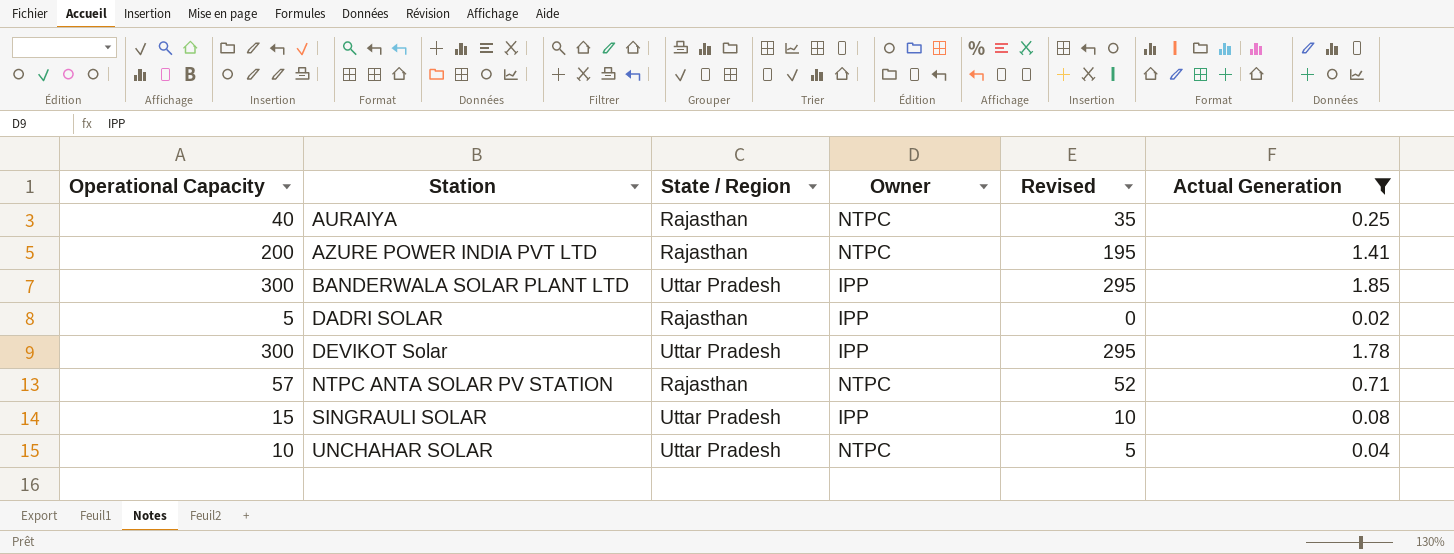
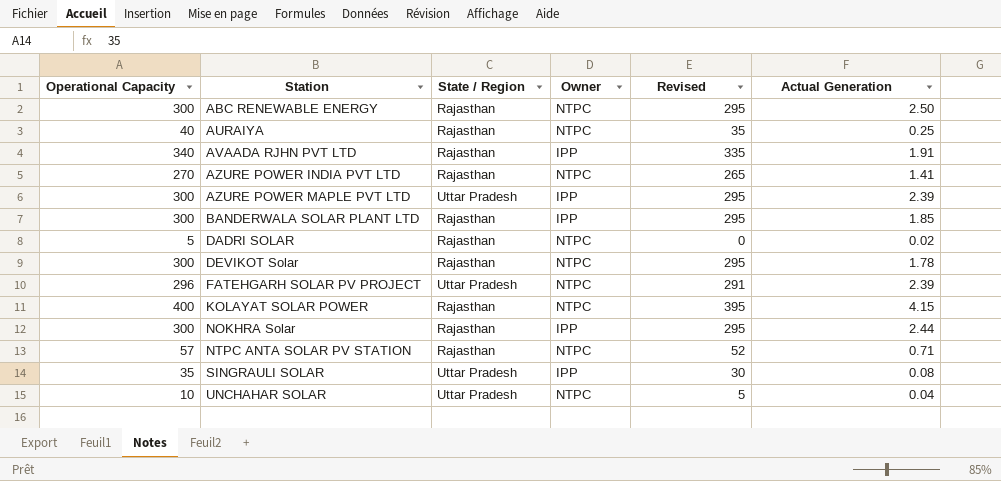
filter: Actual Generation <= 1.85 -> none
AZURE POWER INDIA PVT LTD | Operational Capacity: 200 -> 270
AZURE POWER INDIA PVT LTD | Revised: 195 -> 265
BANDERWALA SOLAR PLANT LTD | State / Region: Uttar Pradesh -> Rajasthan
DADRI SOLAR | Owner: IPP -> NTPC
DEVIKOT Solar | State / Region: Uttar Pradesh -> Rajasthan
DEVIKOT Solar | Owner: IPP -> NTPC
SINGRAULI SOLAR | Operational Capacity: 15 -> 35
SINGRAULI SOLAR | Revised: 10 -> 30

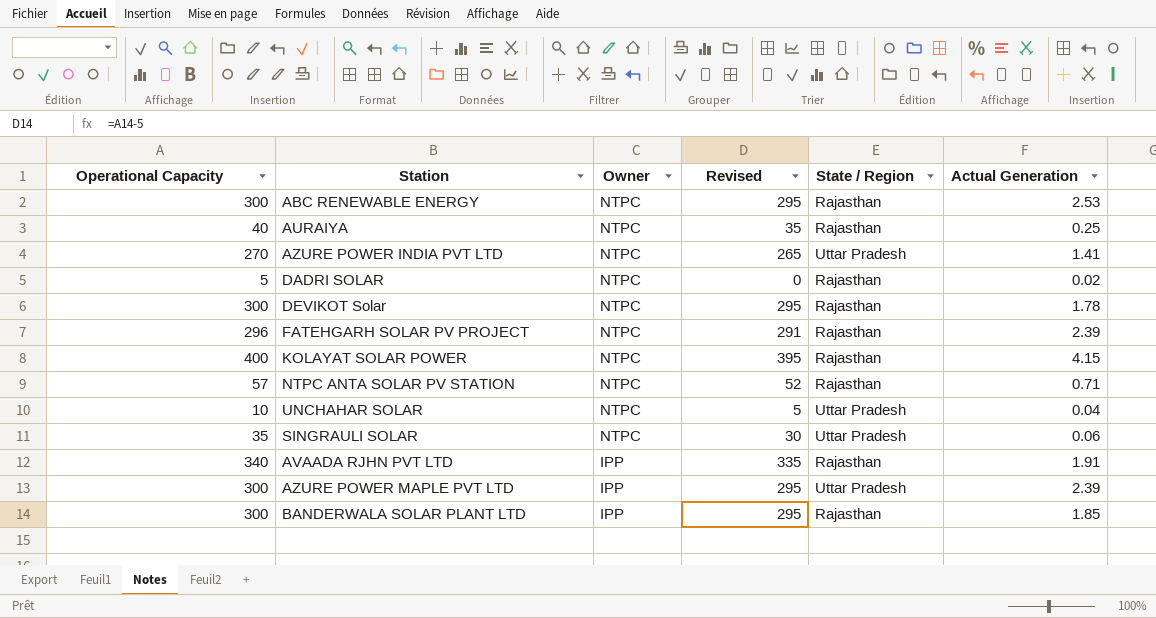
row order: Station ascending -> Owner descending
column State / Region | position: 3 -> 5
row NOKHRA Solar: 300 | Rajasthan | IPP | 295 | 2.44 -> none
ABC RENEWABLE ENERGY | Actual Generation: 2.50 -> 2.53
AZURE POWER INDIA PVT LTD | State / Region: Rajasthan -> Uttar Pradesh
FATEHGARH SOLAR PV PROJECT | State / Region: Uttar Pradesh -> Rajasthan
SINGRAULI SOLAR | Owner: IPP -> NTPC
SINGRAULI SOLAR | Actual Generation: 0.08 -> 0.06

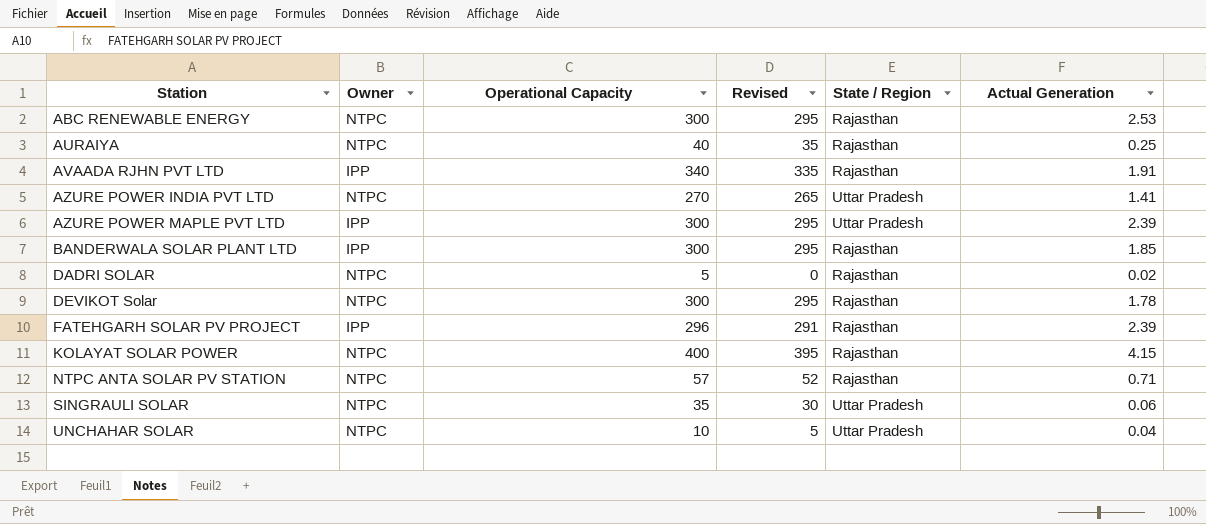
row order: Owner descending -> Station ascending
column Operational Capacity | position: 1 -> 3
FATEHGARH SOLAR PV PROJECT | Owner: NTPC -> IPP

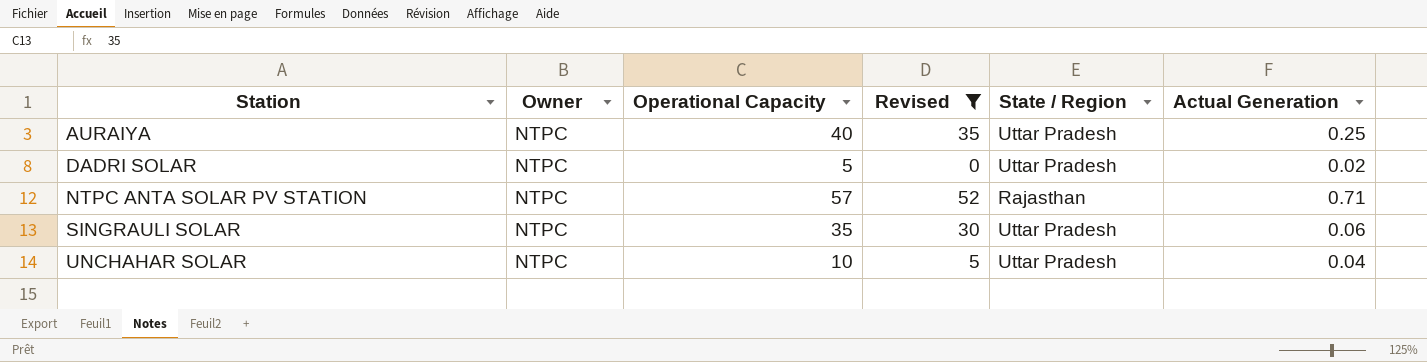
filter: none -> Revised <= 52
AURAIYA | State / Region: Rajasthan -> Uttar Pradesh
DADRI SOLAR | State / Region: Rajasthan -> Uttar Pradesh

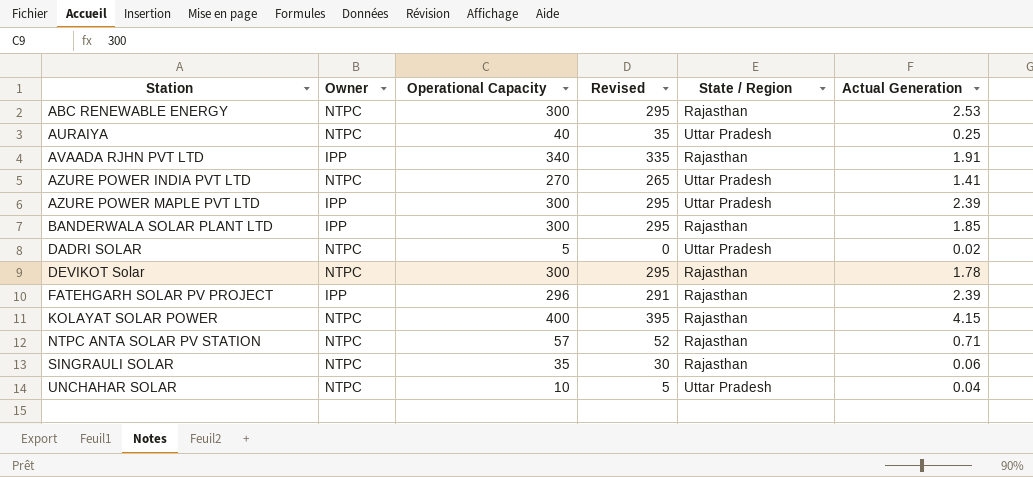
filter: Revised <= 52 -> none
SINGRAULI SOLAR | State / Region: Uttar Pradesh -> Rajasthan

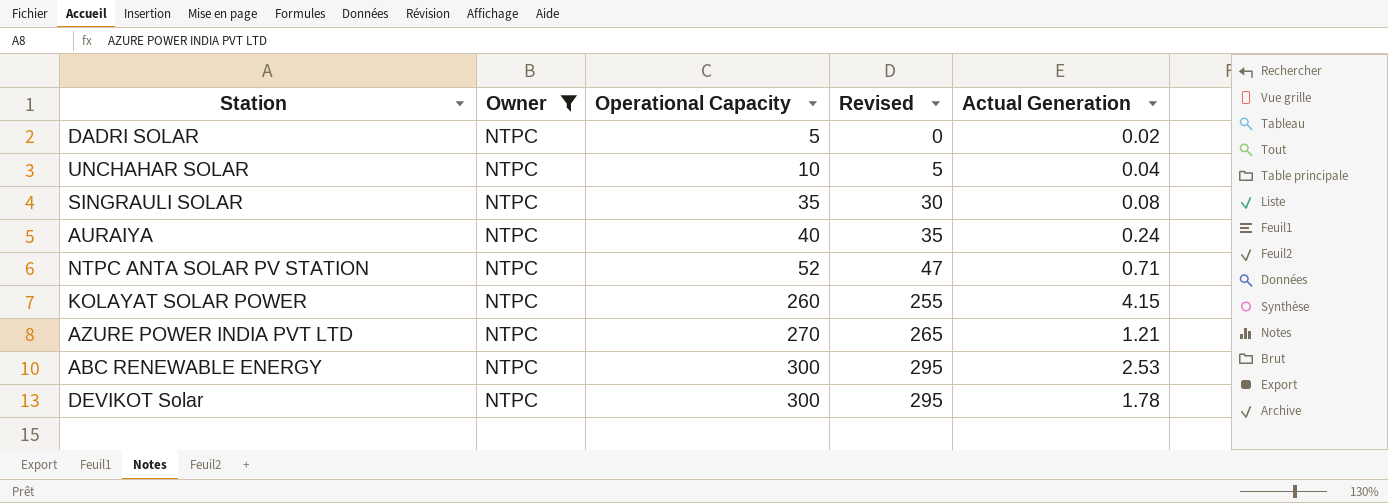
filter: none -> Owner = NTPC
row order: Station ascending -> Operational Capacity ascending
column State / Region | position: 5 -> none
SINGRAULI SOLAR | Actual Generation: 0.06 -> 0.08
AURAIYA | Actual Generation: 0.25 -> 0.24
NTPC ANTA SOLAR PV STATION | Operational Capacity: 57 -> 52
NTPC ANTA SOLAR PV STATION | Revised: 52 -> 47
KOLAYAT SOLAR POWER | Operational Capacity: 400 -> 260
KOLAYAT SOLAR POWER | Revised: 395 -> 255
AZURE POWER INDIA PVT LTD | Actual Generation: 1.41 -> 1.21

